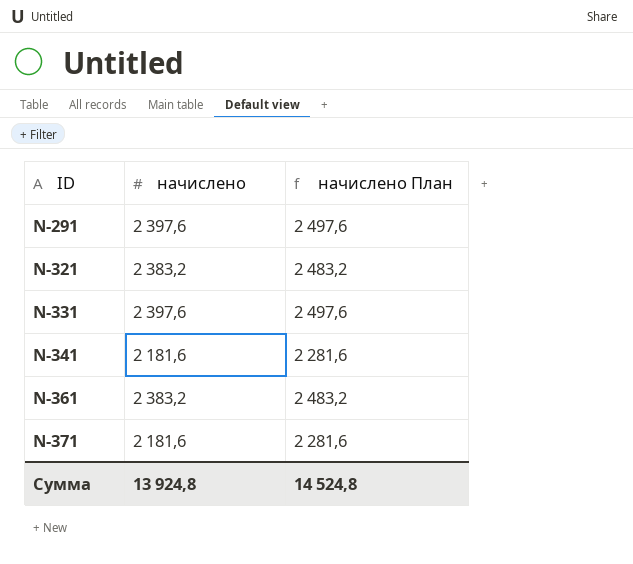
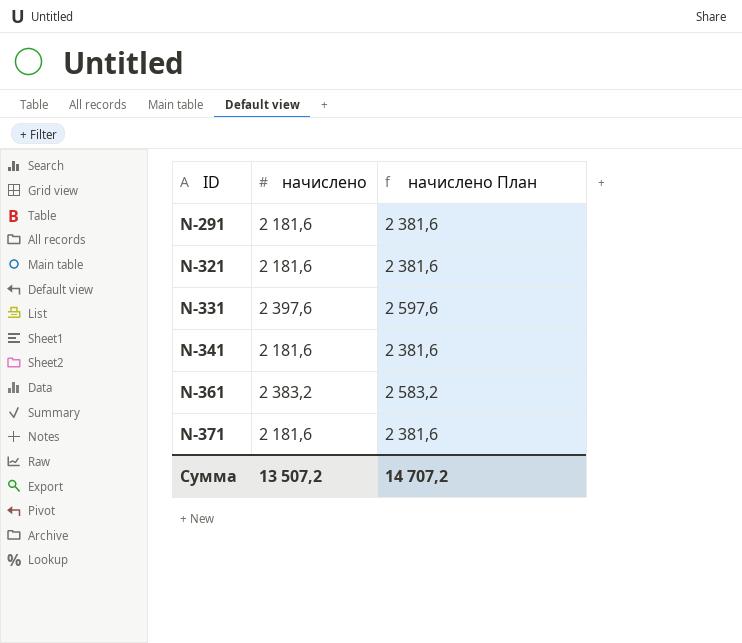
column начислено План | formula: [начислено] + 100 -> [начислено] + 200
N-291 | начислено: 2 397,6 -> 2 181,6
N-321 | начислено: 2 383,2 -> 2 181,6
Сумма | начислено: 13 924,8 -> 13 507,2
Сумма | начислено План: 14 524,8 -> 14 707,2

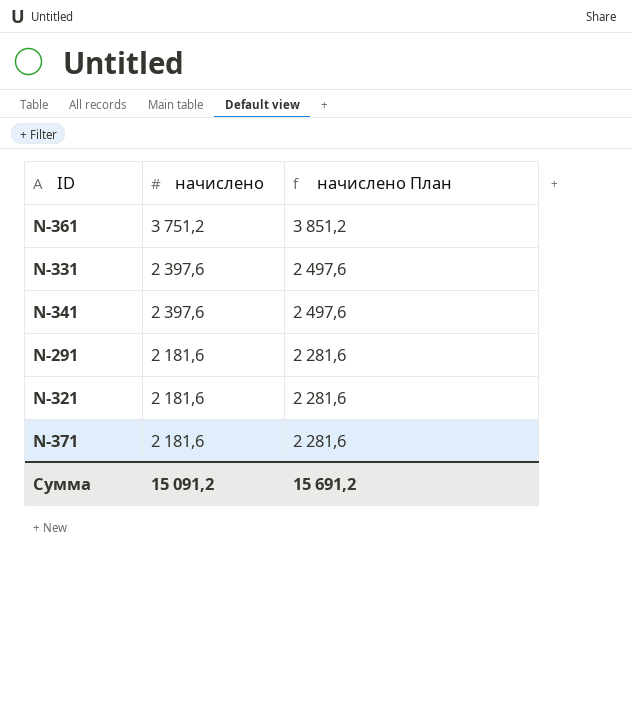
row order: ID ascending -> начислено descending
column начислено План | formula: [начислено] + 200 -> [начислено] + 100
N-361 | начислено: 2 383,2 -> 3 751,2
N-341 | начислено: 2 181,6 -> 2 397,6
Сумма | начислено: 13 507,2 -> 15 091,2
Сумма | начислено План: 14 707,2 -> 15 691,2

